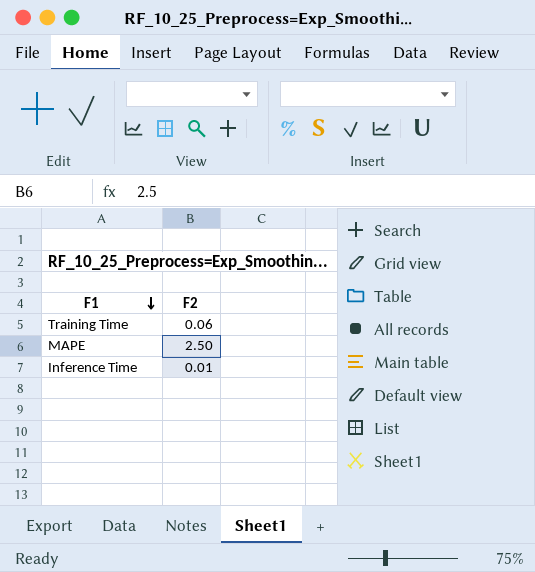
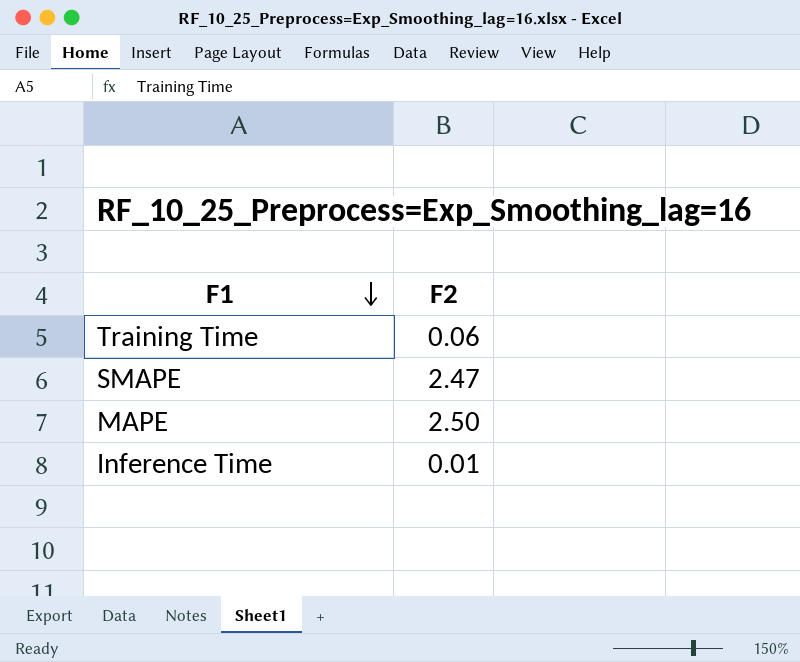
row SMAPE: none -> 2.47

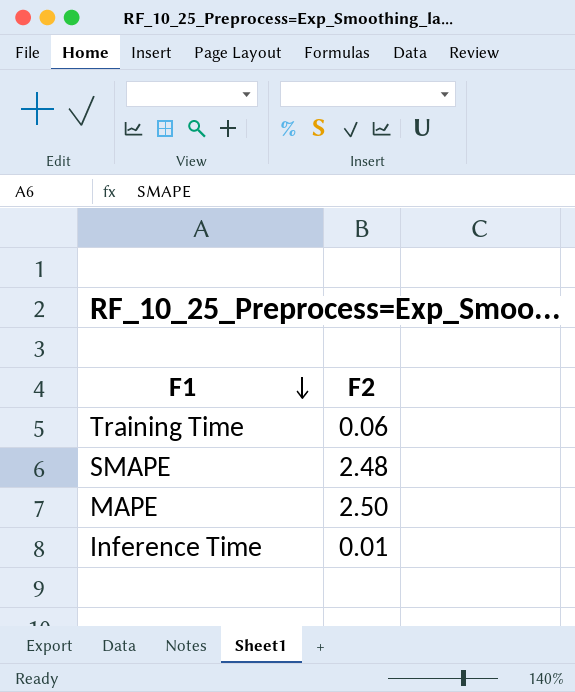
SMAPE | F2: 2.47 -> 2.48

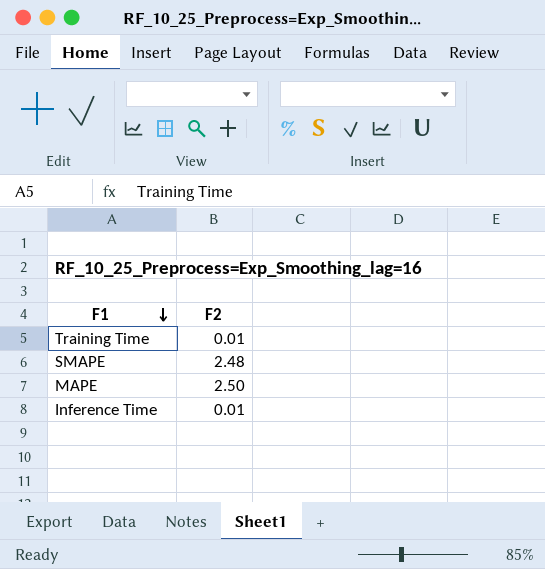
Training Time | F2: 0.06 -> 0.01

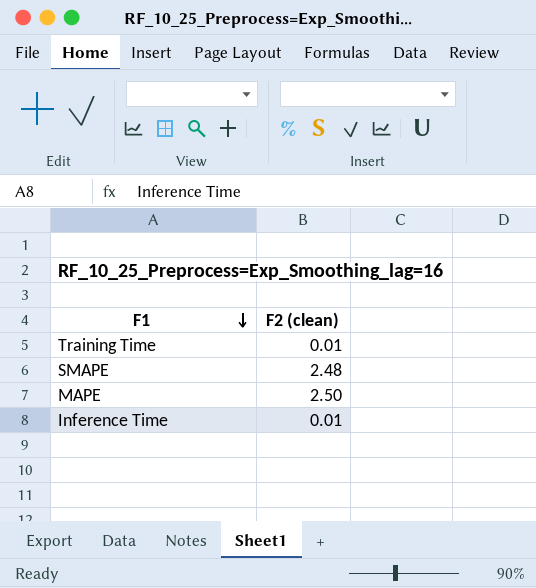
column name: F2 -> F2 (clean)

